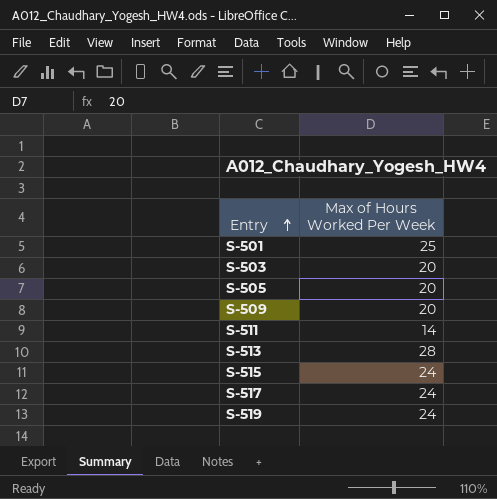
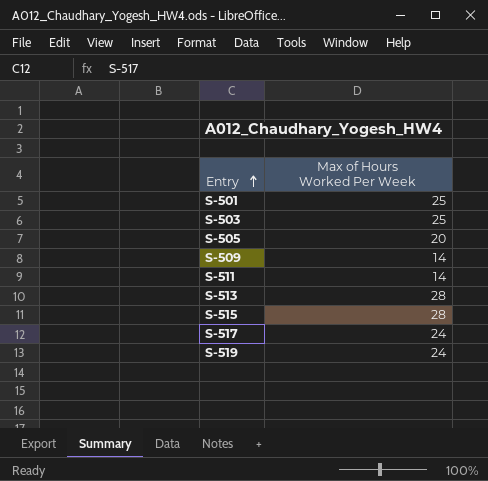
S-503 | Max of Hours Worked Per Week: 20 -> 25
S-509 | Max of Hours Worked Per Week: 20 -> 14
S-515 | Max of Hours Worked Per Week: 24 -> 28

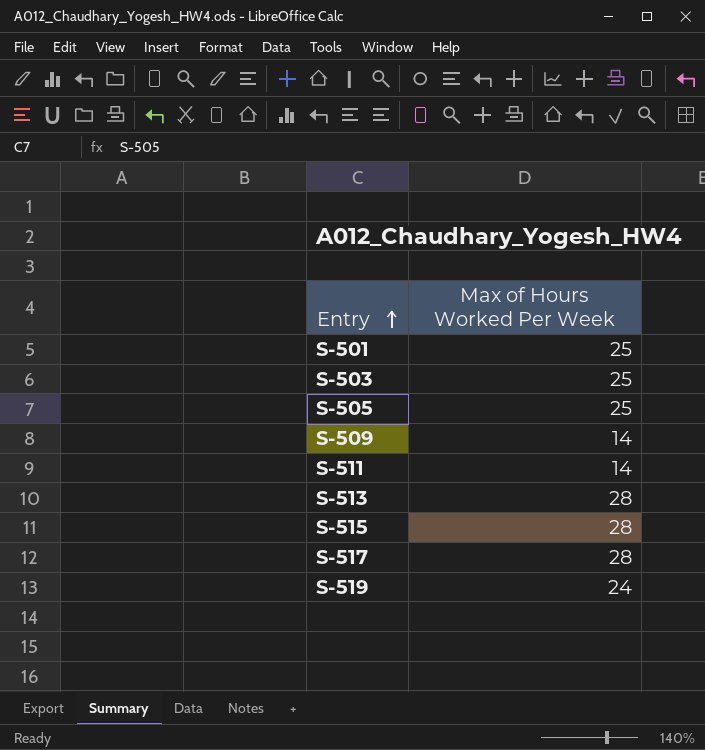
S-505 | Max of Hours Worked Per Week: 20 -> 25
S-517 | Max of Hours Worked Per Week: 24 -> 28

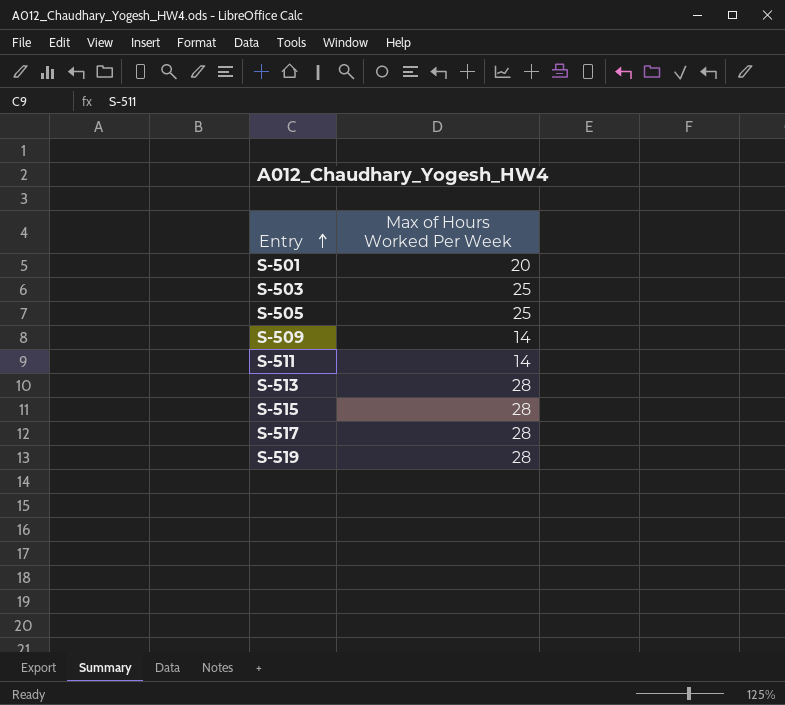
S-501 | Max of Hours Worked Per Week: 25 -> 20
S-519 | Max of Hours Worked Per Week: 24 -> 28

